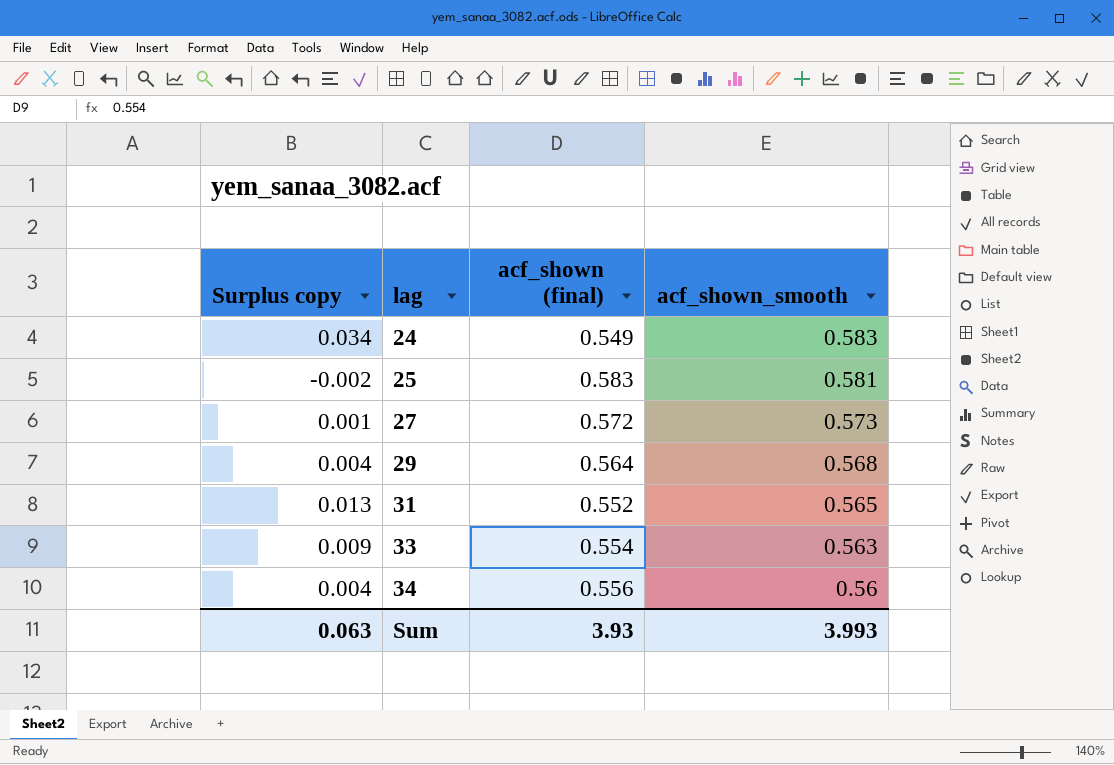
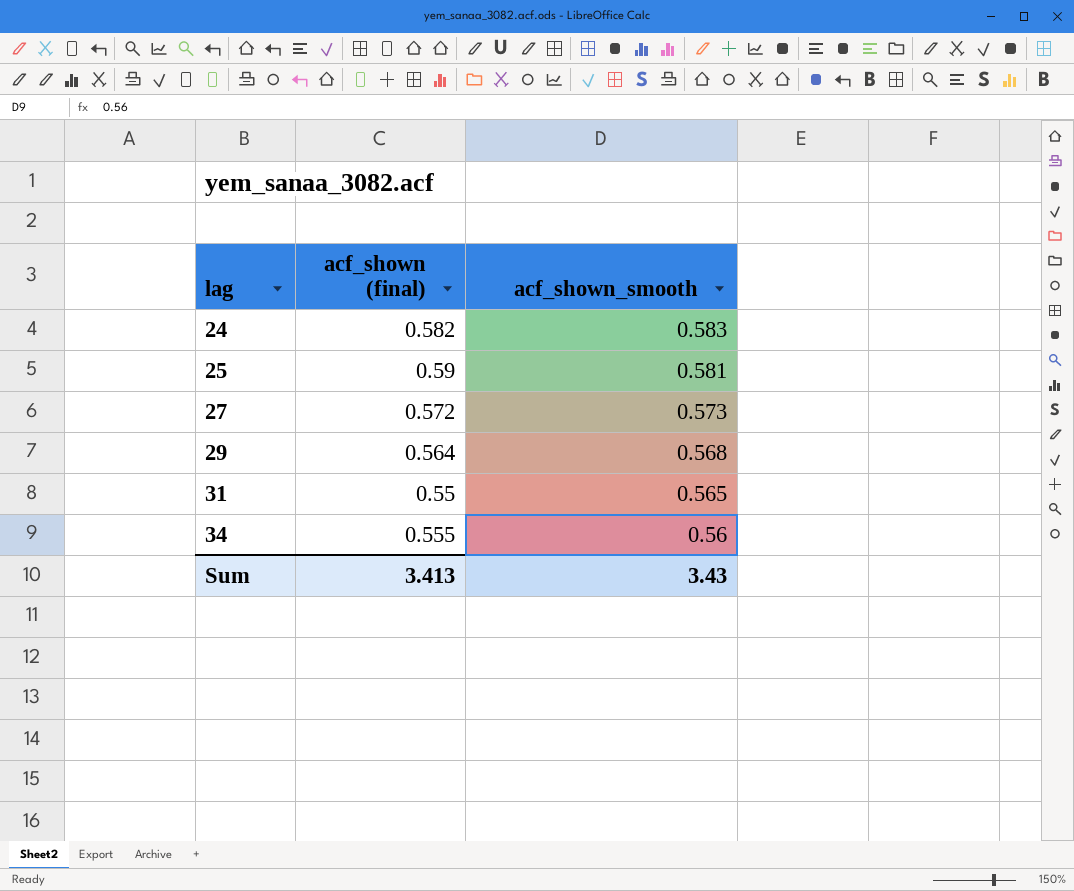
column Surplus copy | formula: [acf_shown_smooth] - [acf_shown (final)] -> none
row 33: 0.009 | 0.554 | 0.563 -> none
24 | acf_shown (final): 0.549 -> 0.582
25 | acf_shown (final): 0.583 -> 0.59
31 | acf_shown (final): 0.552 -> 0.55
34 | acf_shown (final): 0.556 -> 0.555
Sum | acf_shown (final): 3.93 -> 3.413
Sum | acf_shown_smooth: 3.993 -> 3.43

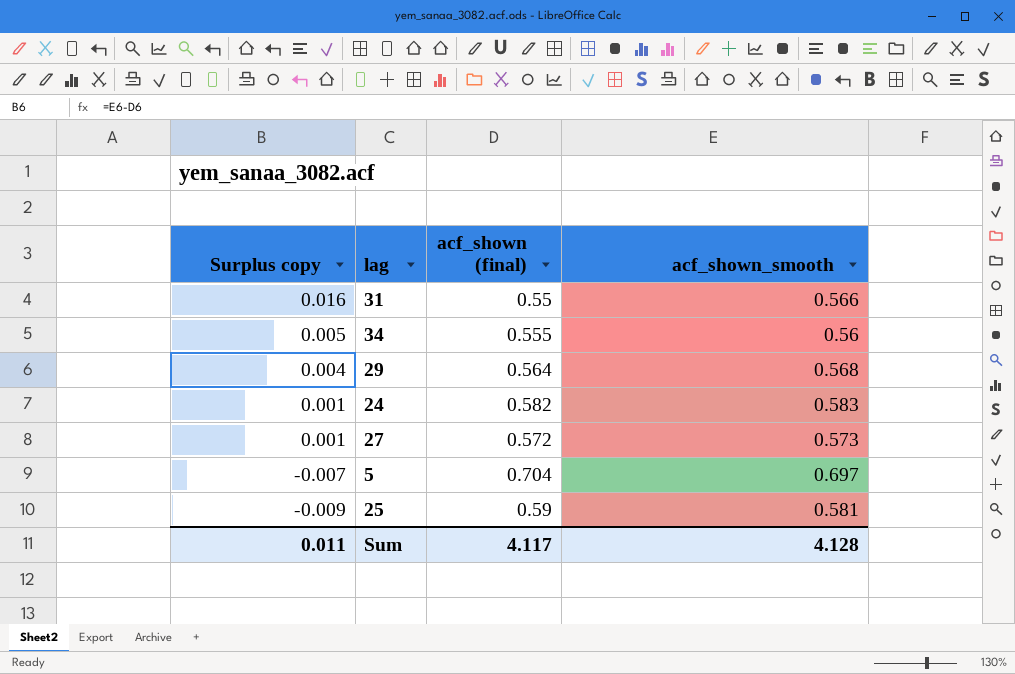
row order: lag ascending -> Surplus copy descending
column Surplus copy | formula: none -> [acf_shown_smooth] - [acf_shown (final)]
31 | acf_shown_smooth: 0.565 -> 0.566
row 5: none -> -0.007 | 0.704 | 0.697
Sum | acf_shown (final): 3.413 -> 4.117
Sum | acf_shown_smooth: 3.43 -> 4.128

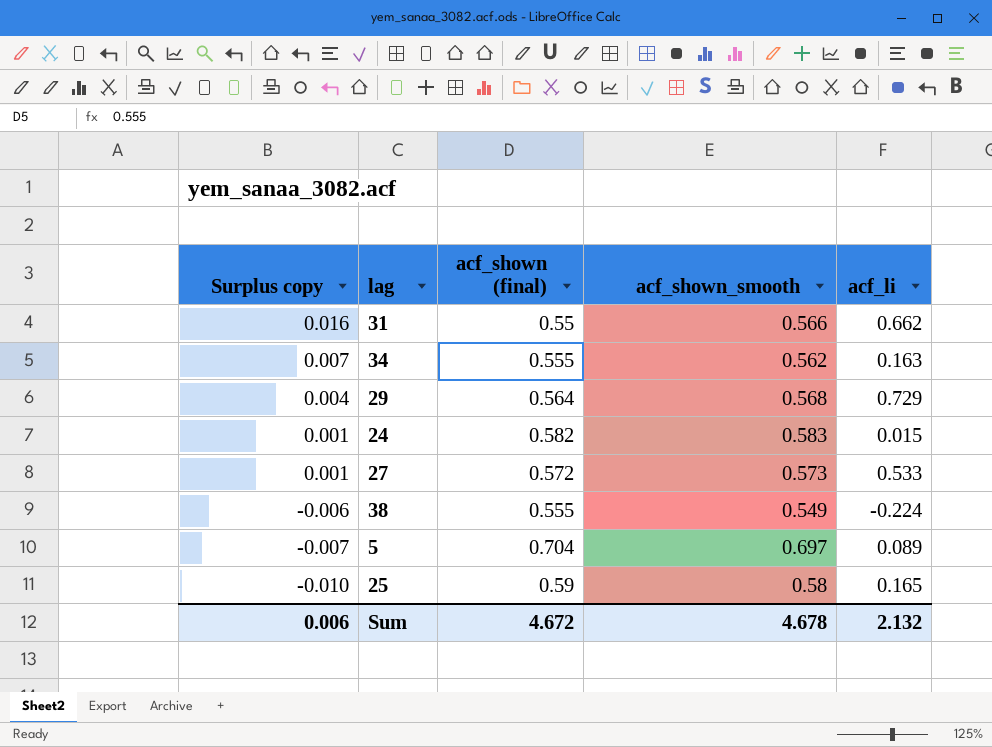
column acf_li | position: none -> 5
34 | Surplus copy: 0.005 -> 0.007
34 | acf_shown_smooth: 0.56 -> 0.562
row 38: none -> -0.006 | 0.555 | 0.549 | -0.224
25 | Surplus copy: -0.009 -> -0.010
25 | acf_shown_smooth: 0.581 -> 0.58
Sum | Surplus copy: 0.011 -> 0.006
Sum | acf_shown (final): 4.117 -> 4.672
Sum | acf_shown_smooth: 4.128 -> 4.678

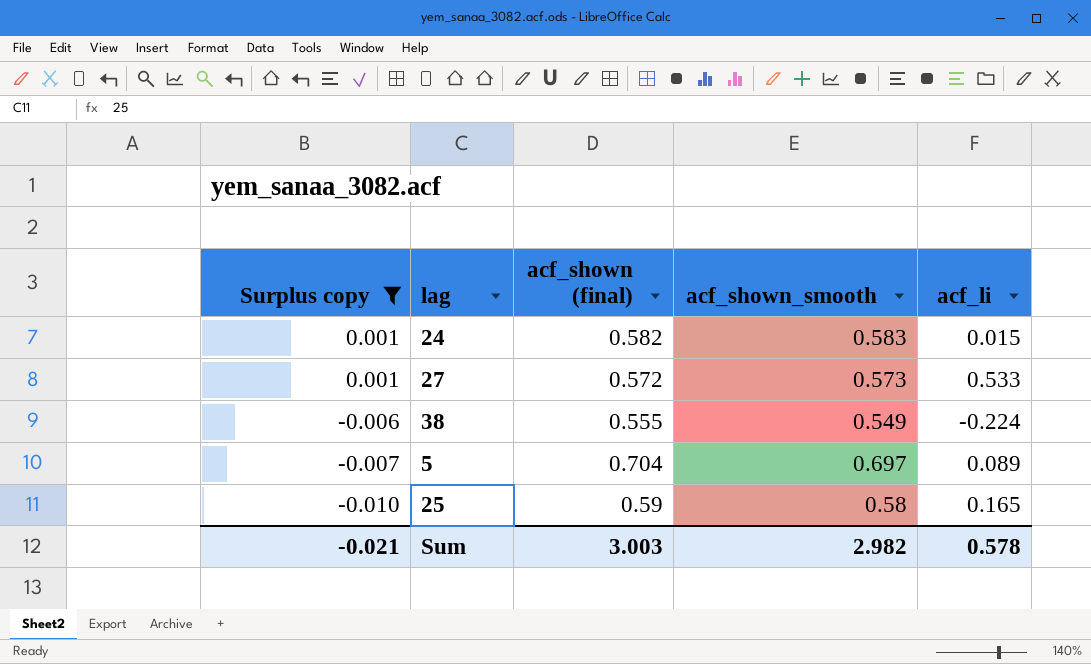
filter: none -> Surplus copy <= 0.001
Sum | Surplus copy: 0.006 -> -0.021
Sum | acf_shown (final): 4.672 -> 3.003
Sum | acf_shown_smooth: 4.678 -> 2.982
Sum | acf_li: 2.132 -> 0.578

